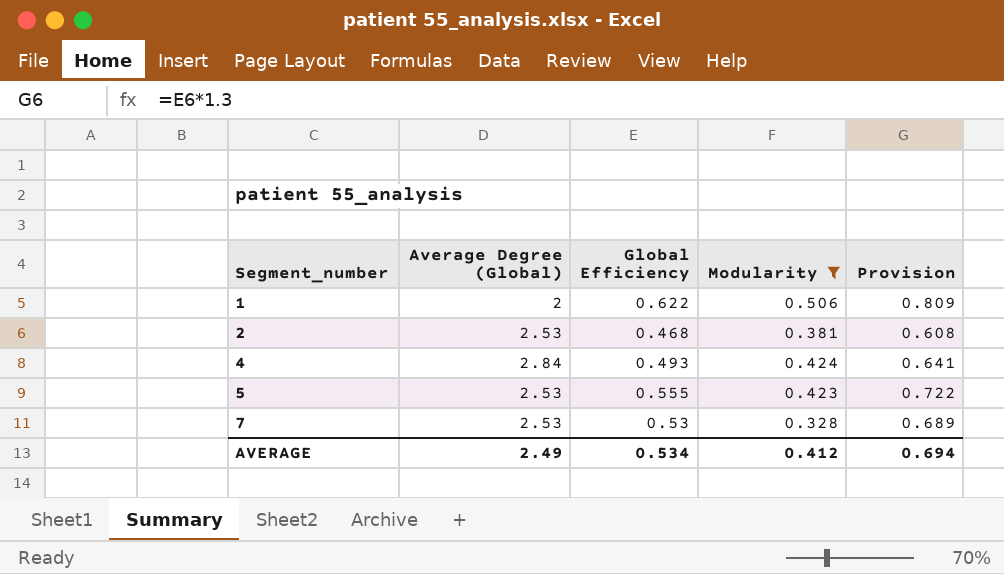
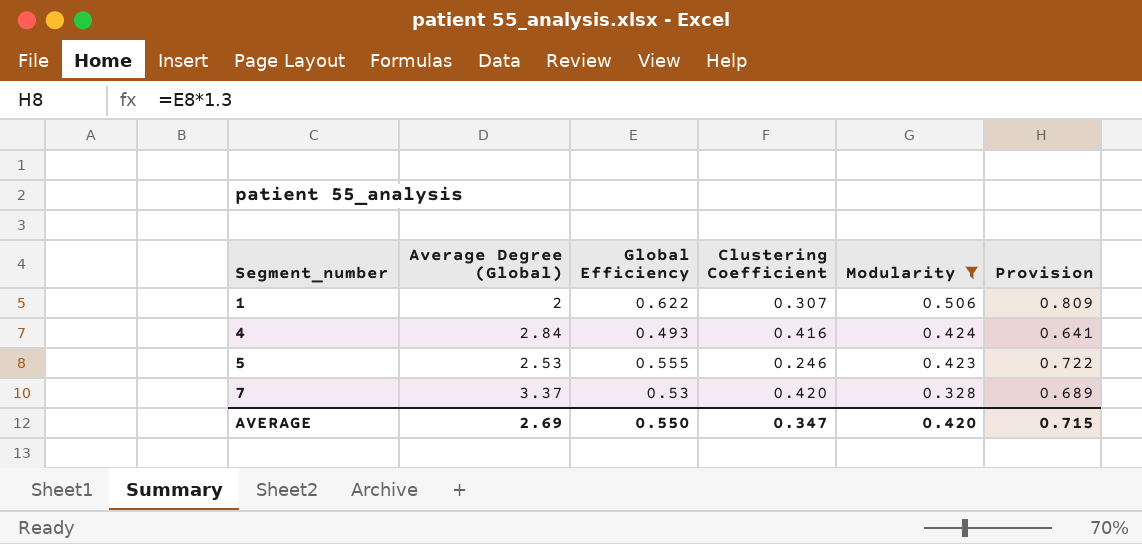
column Clustering Coefficient | position: none -> 4
row 2: 2.53 | 0.468 | 0.381 | 0.608 -> none
7 | Average Degree (Global): 2.53 -> 3.37
AVERAGE | Average Degree (Global): 2.49 -> 2.69
AVERAGE | Global Efficiency: 0.534 -> 0.550
AVERAGE | Modularity: 0.412 -> 0.420
AVERAGE | Provision: 0.694 -> 0.715

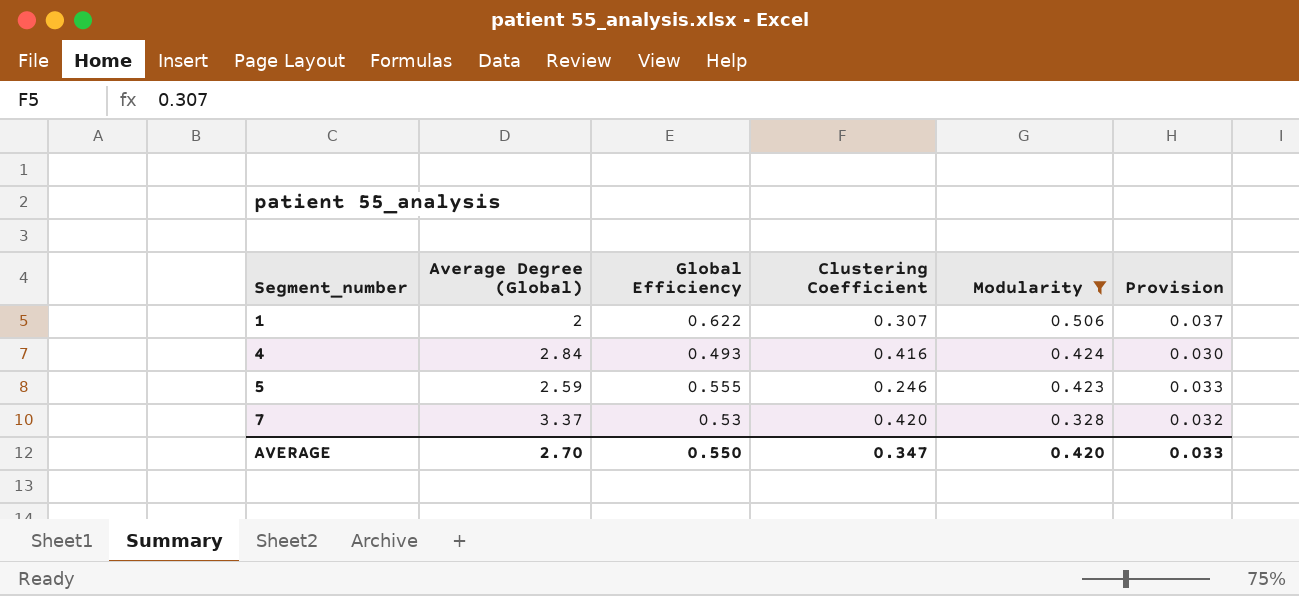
column Provision | formula: [Global Efficiency] * 1.3 -> [Global Efficiency] * 0.06
5 | Average Degree (Global): 2.53 -> 2.59
AVERAGE | Average Degree (Global): 2.69 -> 2.70
AVERAGE | Provision: 0.715 -> 0.033

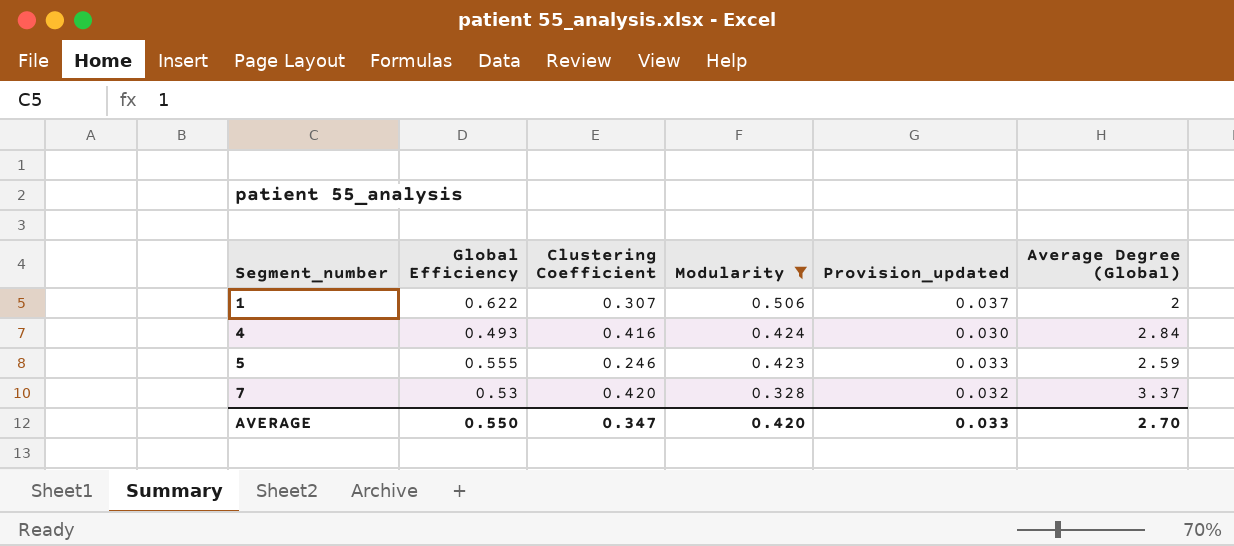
column name: Provision -> Provision_updated
column Average Degree (Global) | position: 2 -> 6

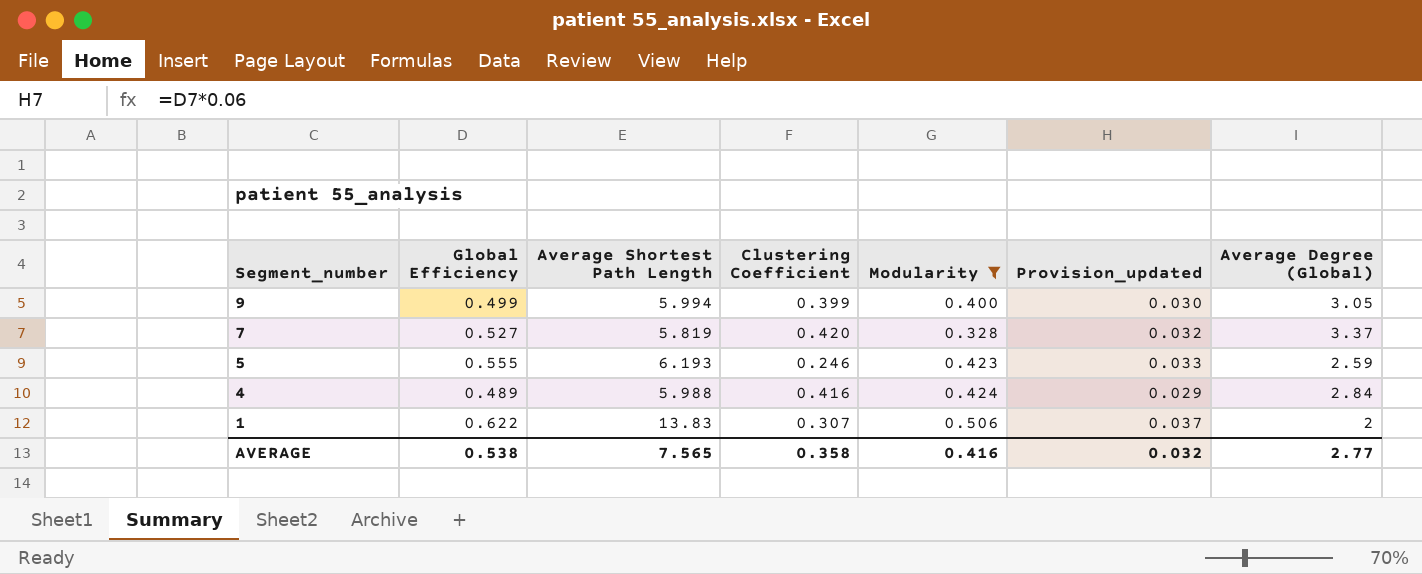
row order: Segment_number ascending -> Segment_number descending
column Average Shortest Path Length | position: none -> 3
row 9: none -> 0.499 | 5.994 | 0.399 | 0.400 | 0.030 | 3.05
7 | Global Efficiency: 0.53 -> 0.527
4 | Global Efficiency: 0.493 -> 0.489
4 | Provision_updated: 0.030 -> 0.029
AVERAGE | Global Efficiency: 0.550 -> 0.538
AVERAGE | Clustering Coefficient: 0.347 -> 0.358
AVERAGE | Modularity: 0.420 -> 0.416
AVERAGE | Provision_updated: 0.033 -> 0.032
AVERAGE | Average Degree (Global): 2.70 -> 2.77

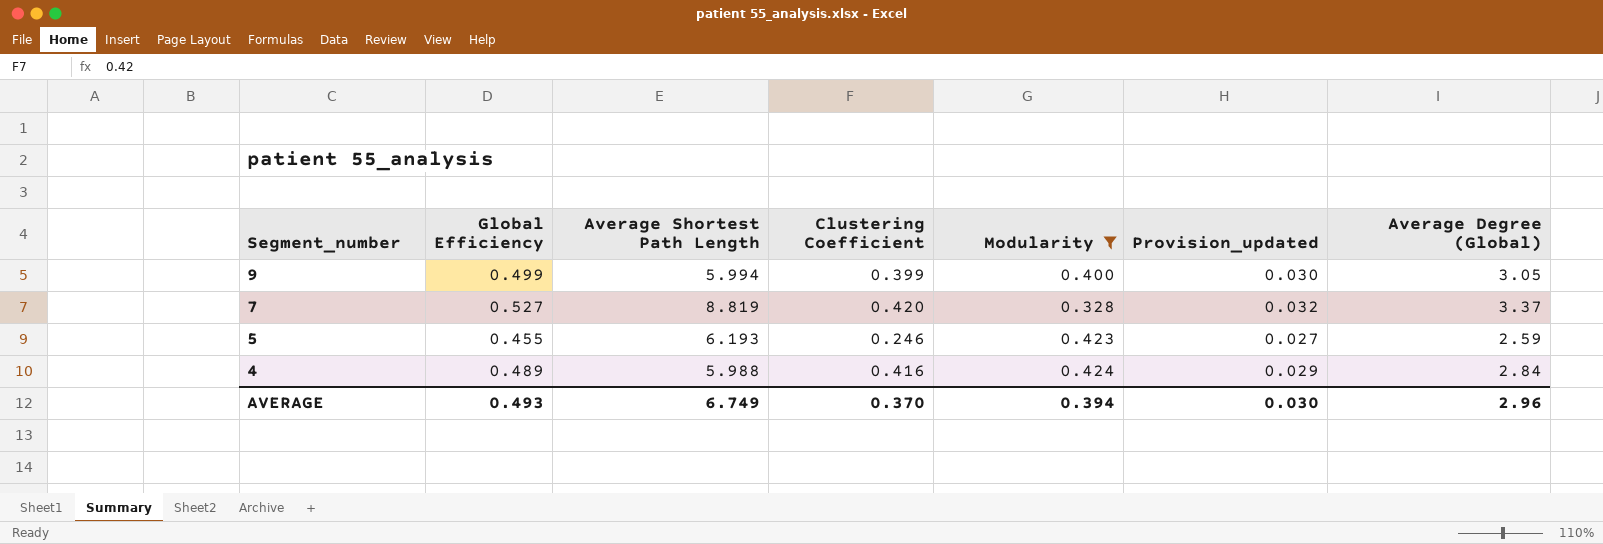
row 1: 0.622 | 13.83 | 0.307 | 0.506 | 0.037 | 2 -> none
7 | Average Shortest Path Length: 5.819 -> 8.819
5 | Global Efficiency: 0.555 -> 0.455
5 | Provision_updated: 0.033 -> 0.027
AVERAGE | Global Efficiency: 0.538 -> 0.493
AVERAGE | Average Shortest Path Length: 7.565 -> 6.749
AVERAGE | Clustering Coefficient: 0.358 -> 0.370
AVERAGE | Modularity: 0.416 -> 0.394
AVERAGE | Provision_updated: 0.032 -> 0.030
AVERAGE | Average Degree (Global): 2.77 -> 2.96

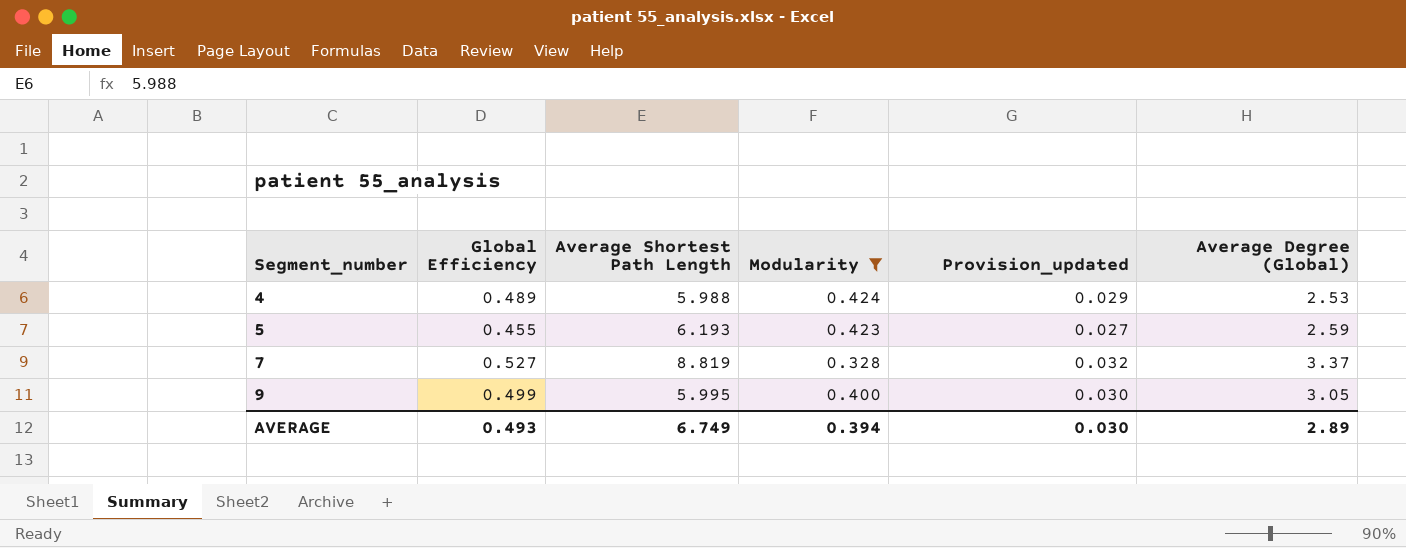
row order: Segment_number descending -> Segment_number ascending
column Clustering Coefficient | position: 4 -> none
4 | Average Degree (Global): 2.84 -> 2.53
9 | Average Shortest Path Length: 5.994 -> 5.995
AVERAGE | Average Degree (Global): 2.96 -> 2.89

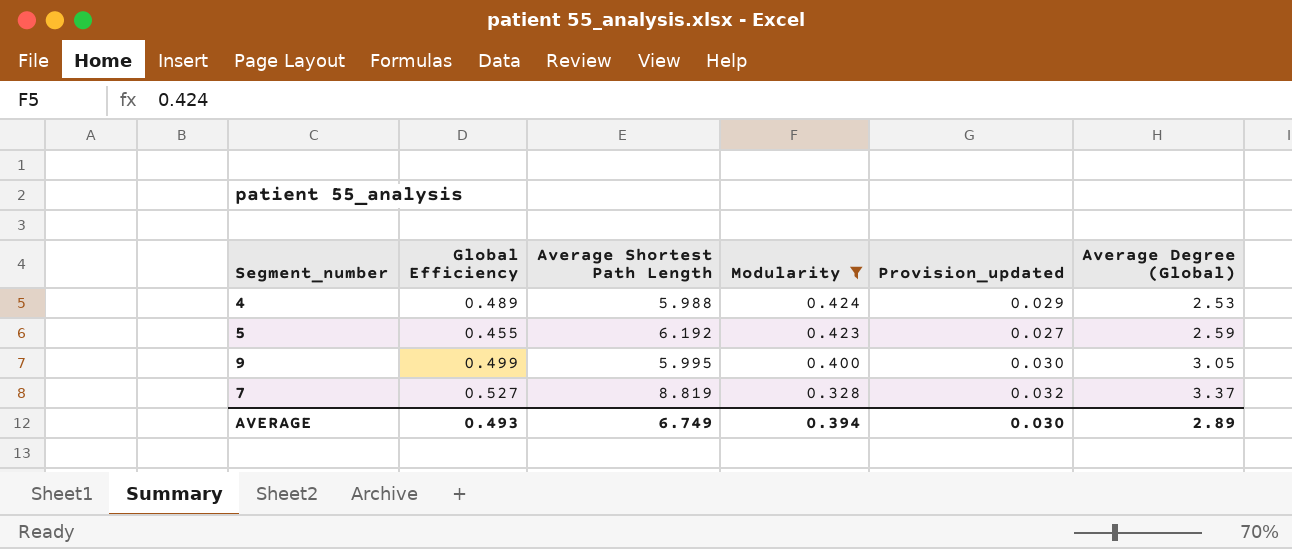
row order: Segment_number ascending -> Modularity descending
5 | Average Shortest Path Length: 6.193 -> 6.192

